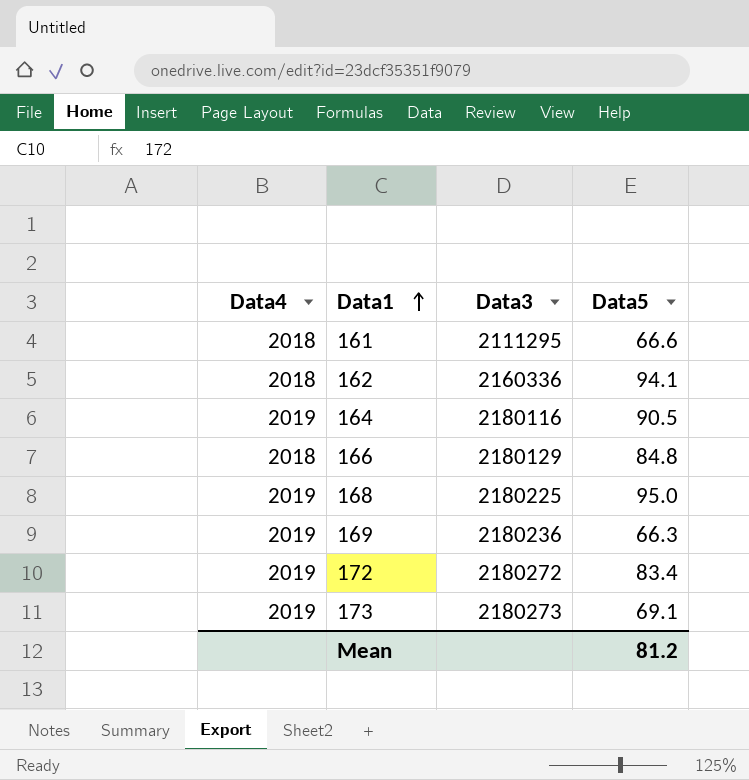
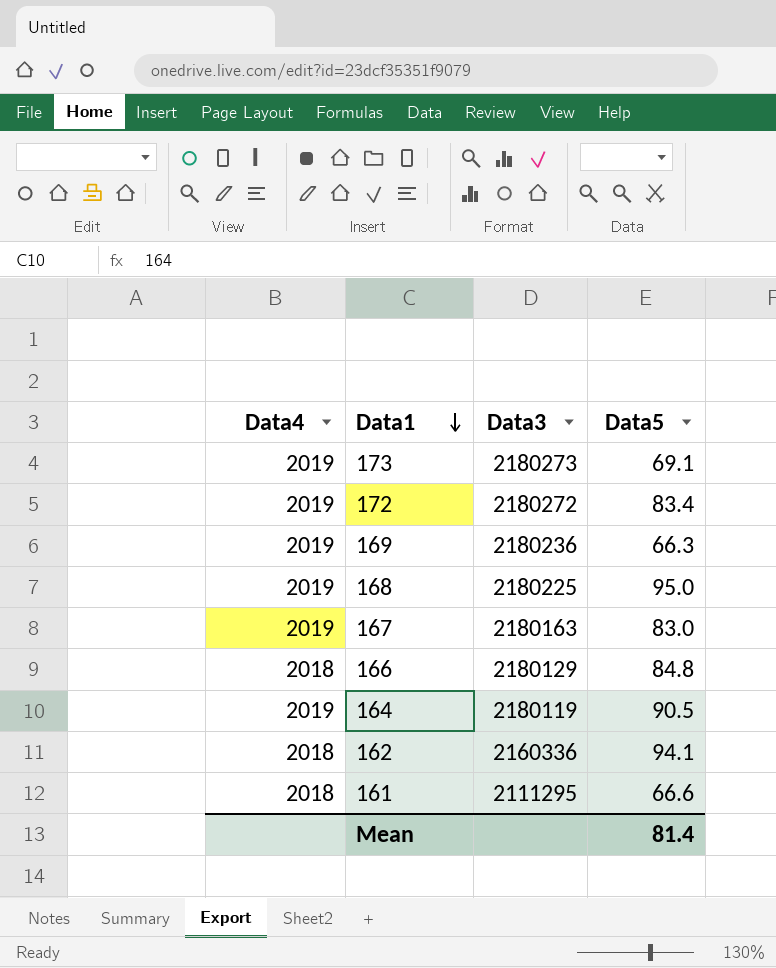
row order: Data1 ascending -> Data1 descending
row 167: none -> 2019 | 2180163 | 83.0
164 | Data3: 2180116 -> 2180119
Mean | Data5: 81.2 -> 81.4

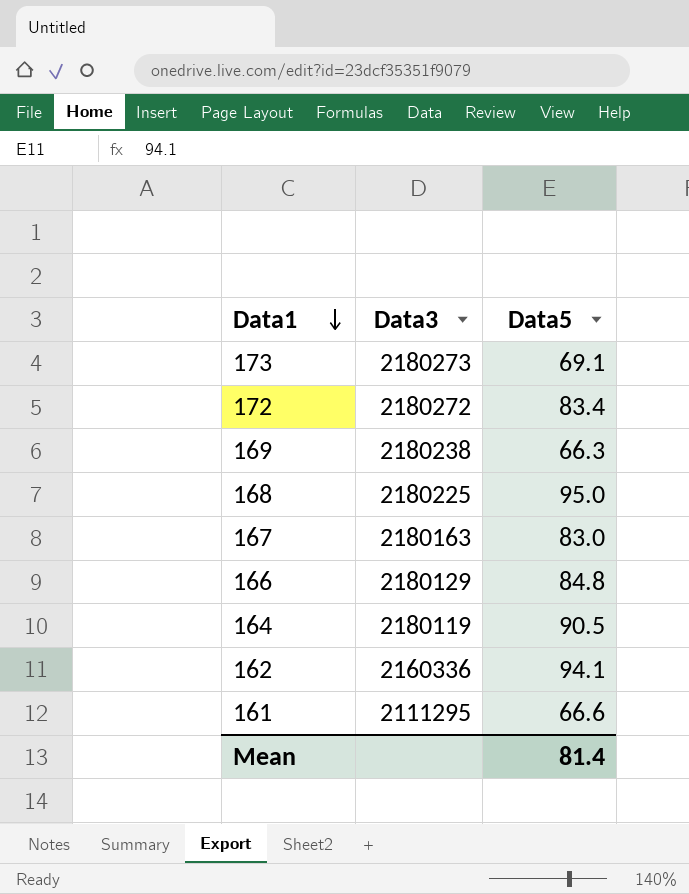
column Data4 | position: 1 -> none
169 | Data3: 2180236 -> 2180238

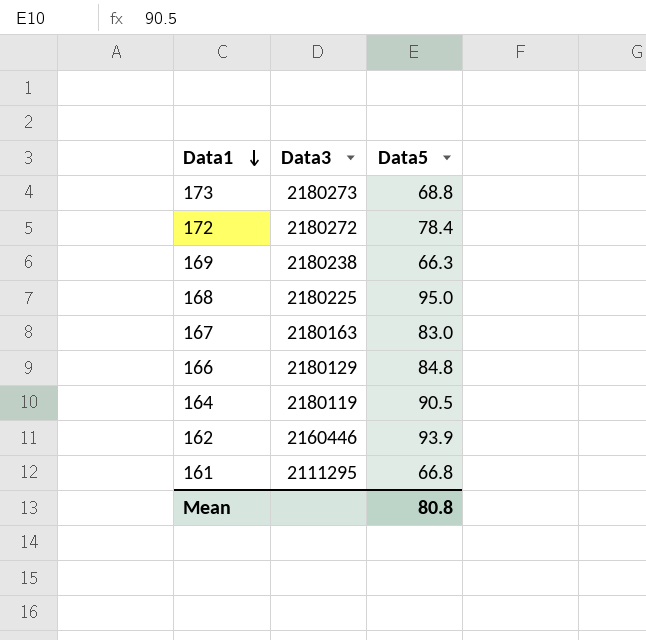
173 | Data5: 69.1 -> 68.8
172 | Data5: 83.4 -> 78.4
162 | Data3: 2160336 -> 2160446
162 | Data5: 94.1 -> 93.9
161 | Data5: 66.6 -> 66.8
Mean | Data5: 81.4 -> 80.8

